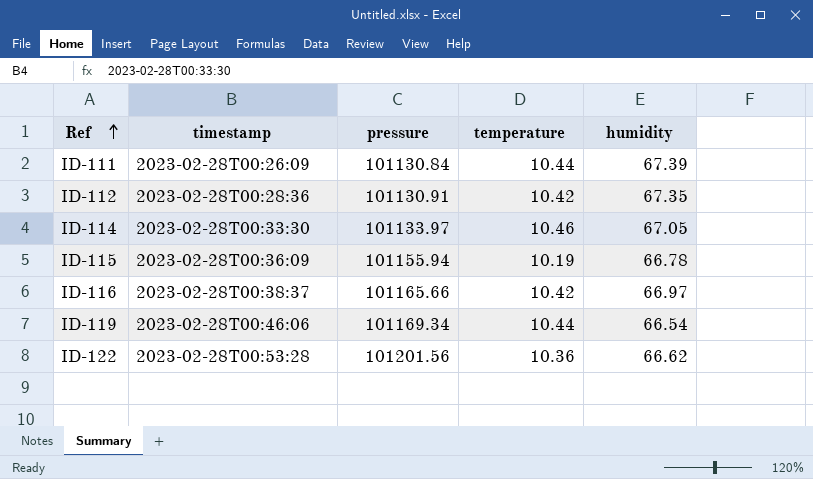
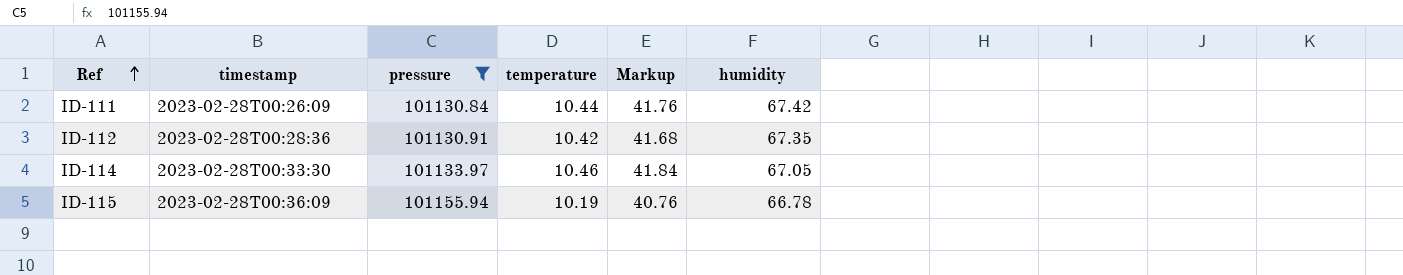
filter: none -> pressure <= 101155.94
column Markup | formula: none -> [temperature] * 4
ID-111 | humidity: 67.39 -> 67.42

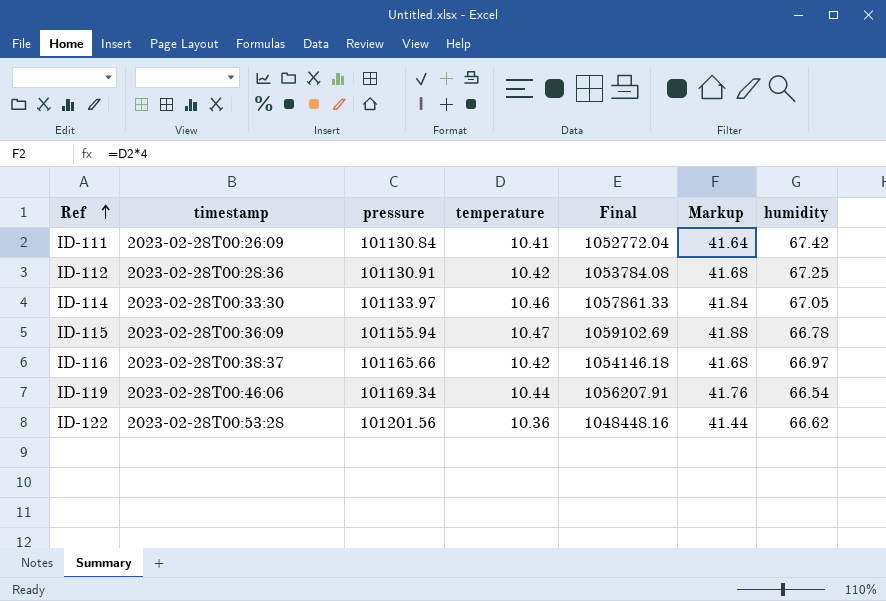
filter: pressure <= 101155.94 -> none
column Final | formula: none -> [pressure] * [temperature]
ID-111 | temperature: 10.44 -> 10.41
ID-111 | Markup: 41.76 -> 41.64
ID-112 | humidity: 67.35 -> 67.25
ID-115 | temperature: 10.19 -> 10.47
ID-115 | Markup: 40.76 -> 41.88

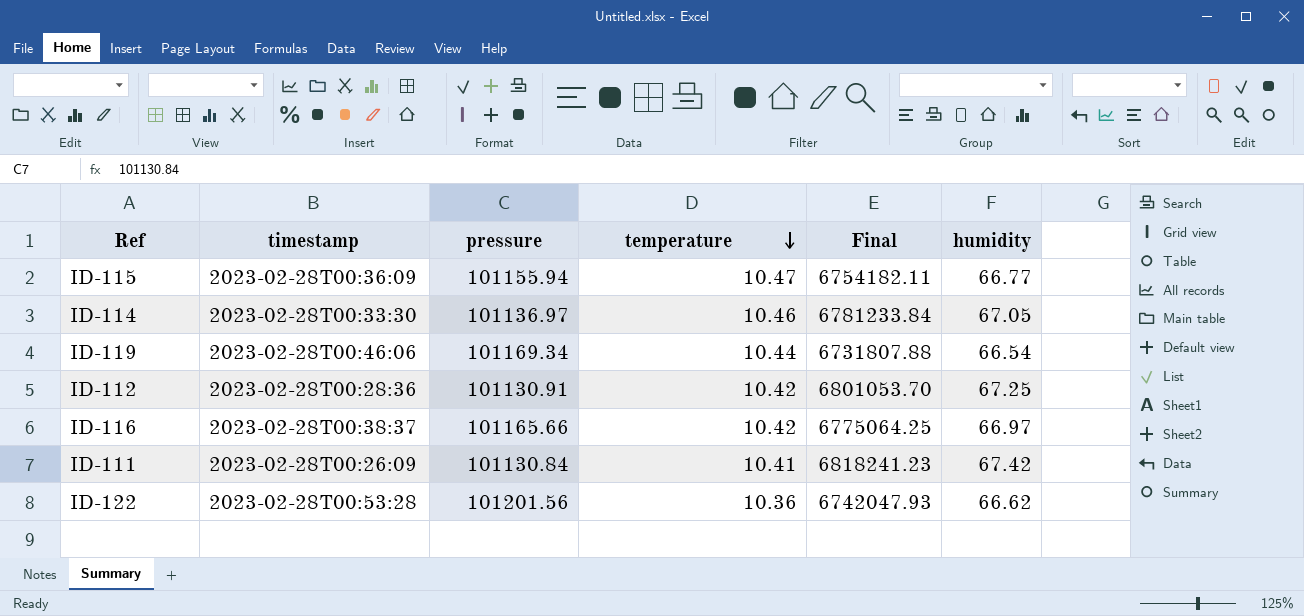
row order: Ref ascending -> temperature descending
column Markup | formula: [temperature] * 4 -> none
column Final | formula: [pressure] * [temperature] -> [pressure] * [humidity]
ID-115 | humidity: 66.78 -> 66.77
ID-114 | pressure: 101133.97 -> 101136.97

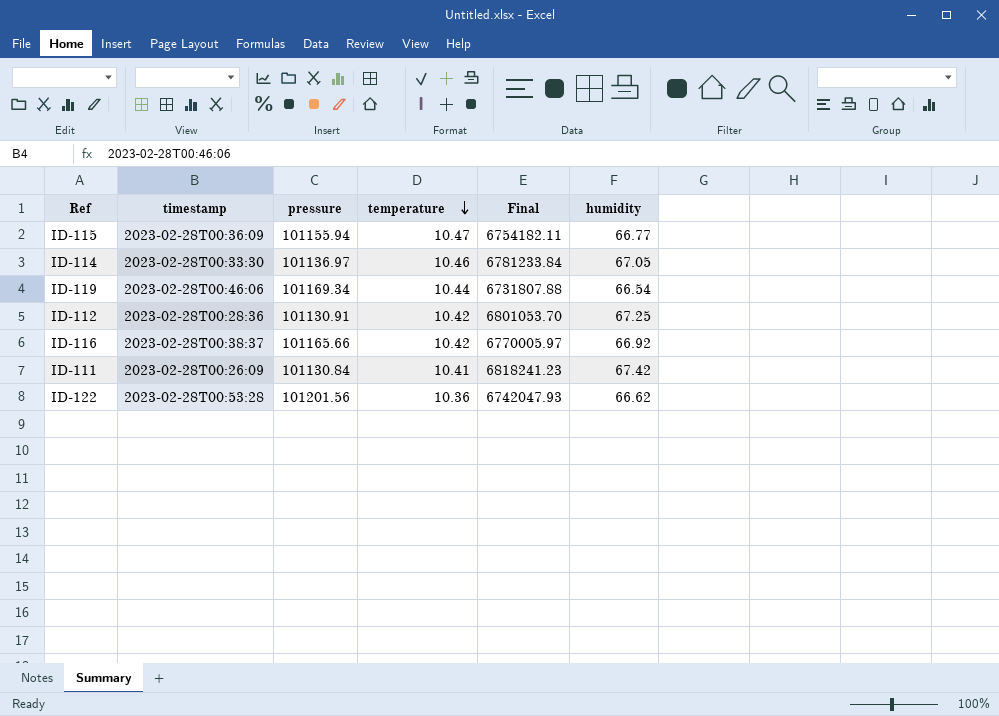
ID-116 | Final: 6775064.25 -> 6770005.97
ID-116 | humidity: 66.97 -> 66.92

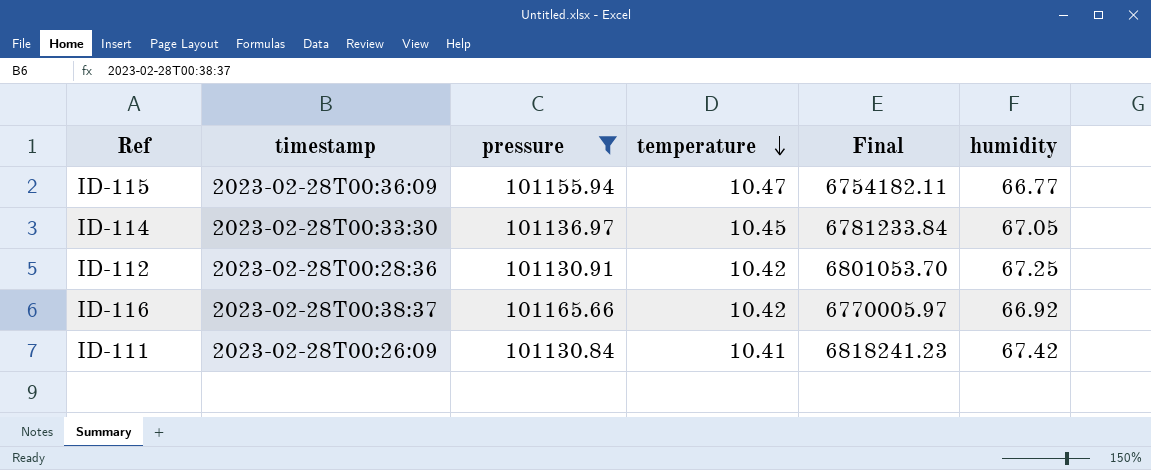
filter: none -> pressure <= 101165.66
ID-114 | temperature: 10.46 -> 10.45

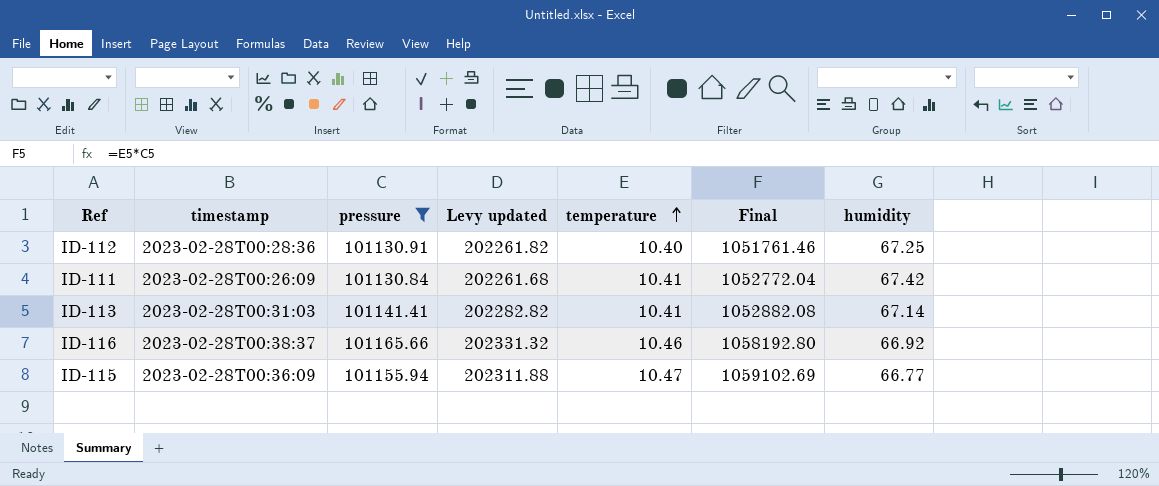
row order: temperature descending -> temperature ascending
column Levy updated | formula: none -> [pressure] * 2
column Final | formula: [pressure] * [humidity] -> [pressure] * [temperature]
row ID-114: 2023-02-28T00:33:30 | 101136.97 | 10.45 | 6781233.84 | 67.05 -> none
ID-112 | temperature: 10.42 -> 10.40
row ID-113: none -> 2023-02-28T00:31:03 | 101141.41 | 202282.82 | 10.41 | 1052882.08 | 67.14
ID-116 | temperature: 10.42 -> 10.46

